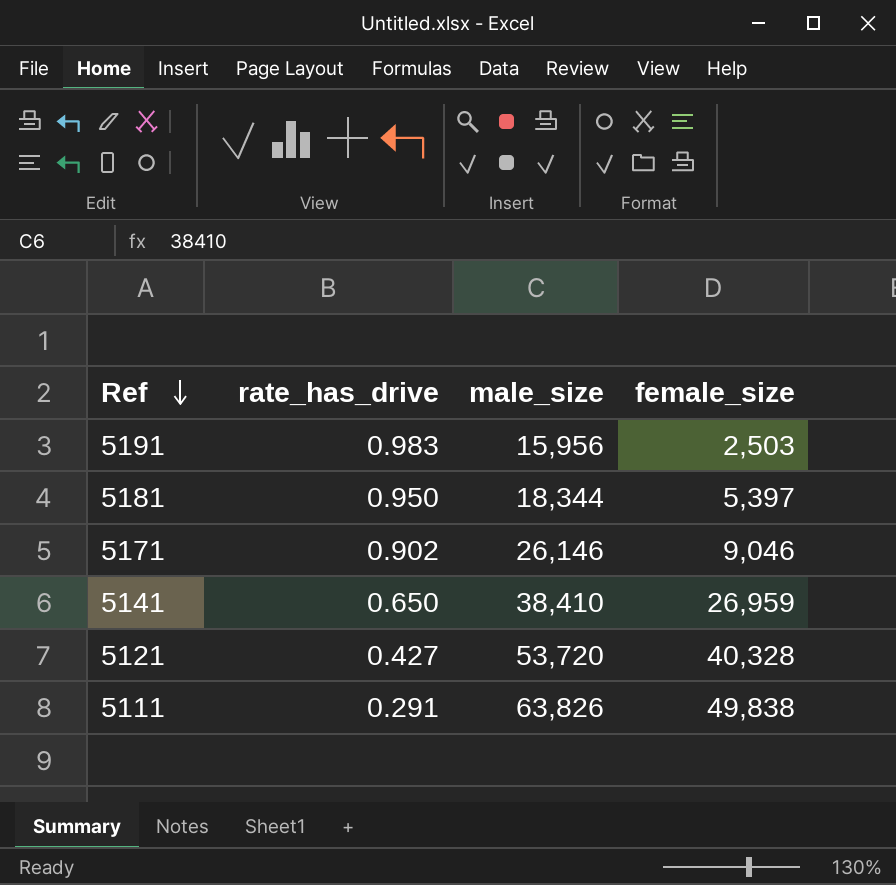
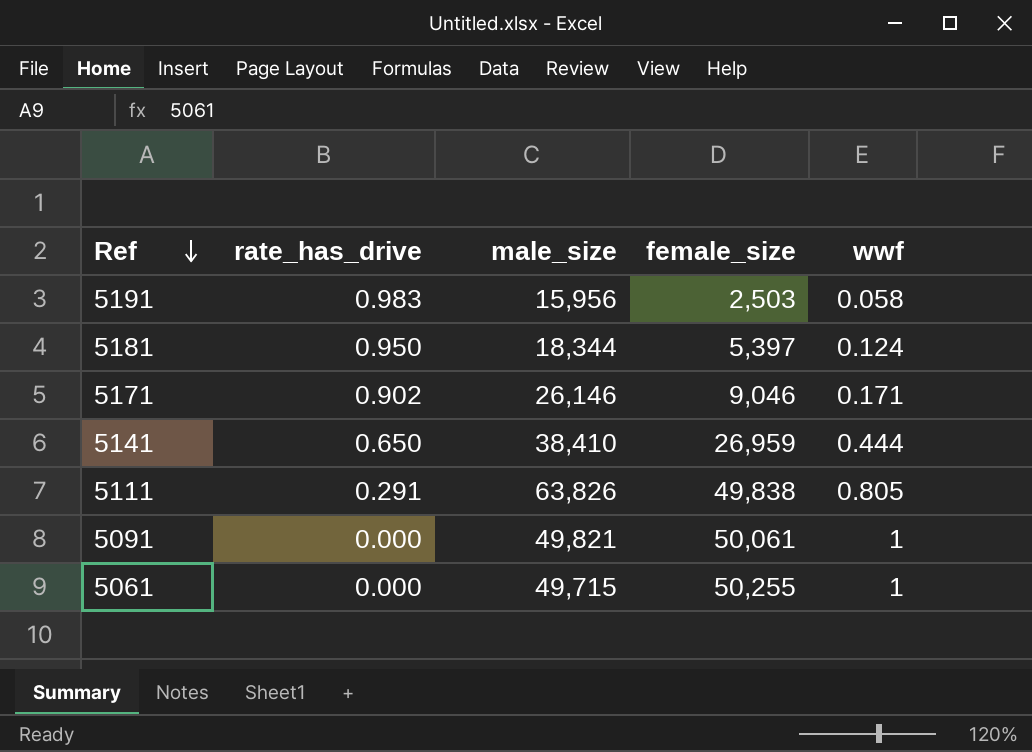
column wwf | position: none -> 5
row 5121: 0.427 | 53,720 | 40,328 -> none
row 5091: none -> 0.000 | 49,821 | 50,061 | 1
row 5061: none -> 0.000 | 49,715 | 50,255 | 1

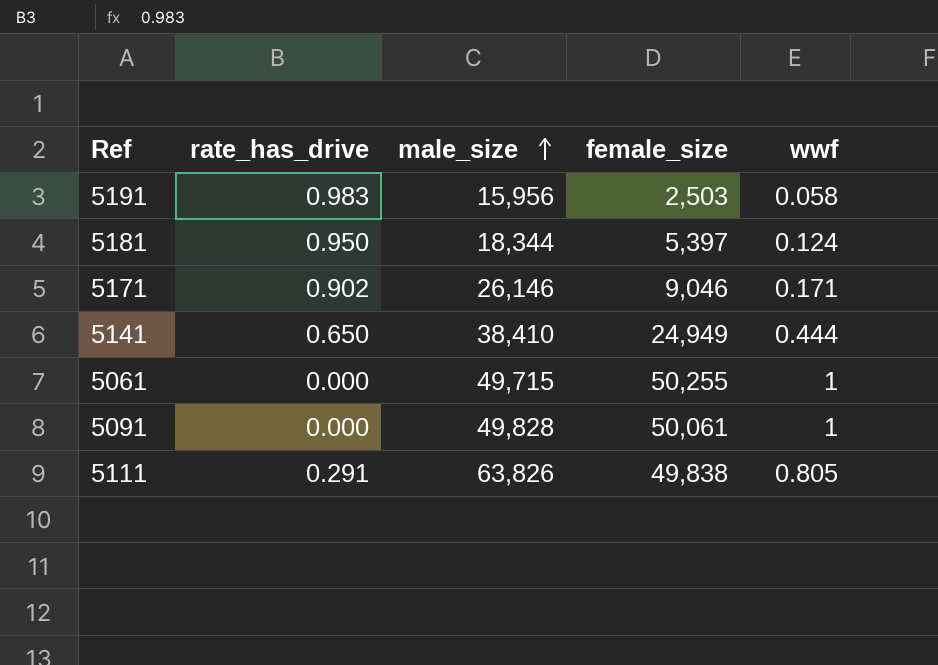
row order: Ref descending -> male_size ascending
5141 | female_size: 26,959 -> 24,949
5091 | male_size: 49,821 -> 49,828

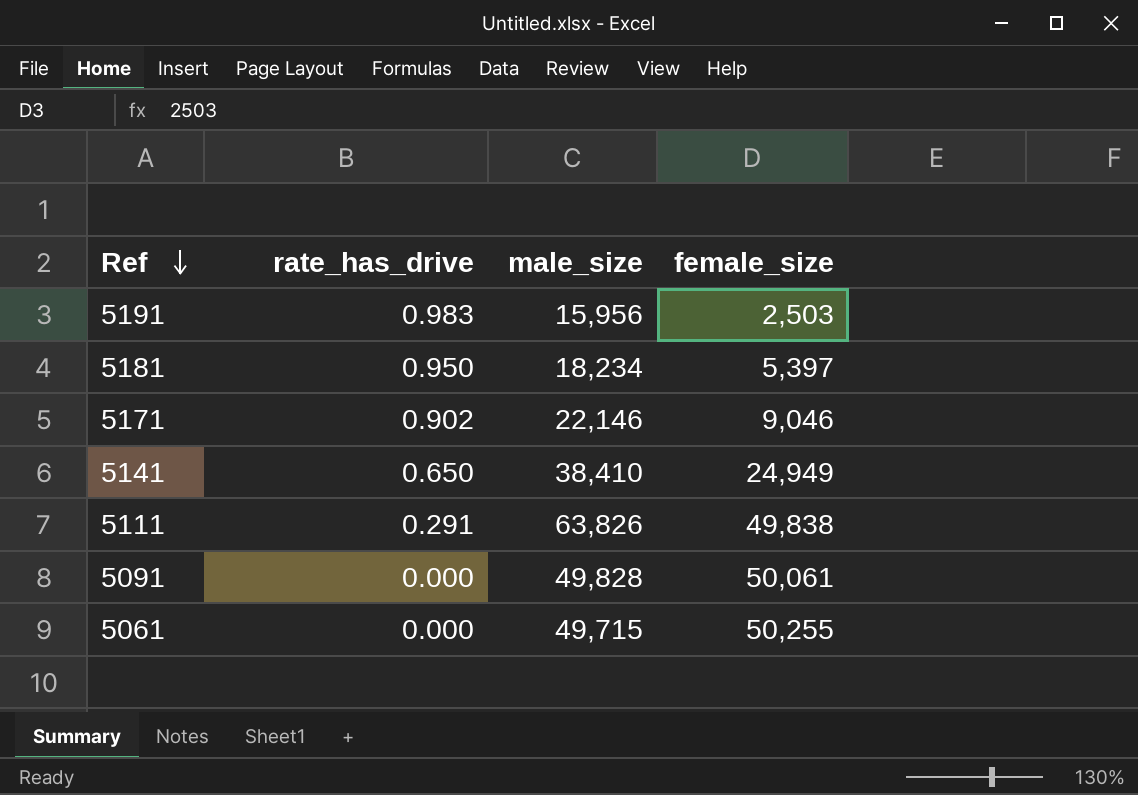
row order: male_size ascending -> Ref descending
column wwf | position: 5 -> none
5181 | male_size: 18,344 -> 18,234
5171 | male_size: 26,146 -> 22,146

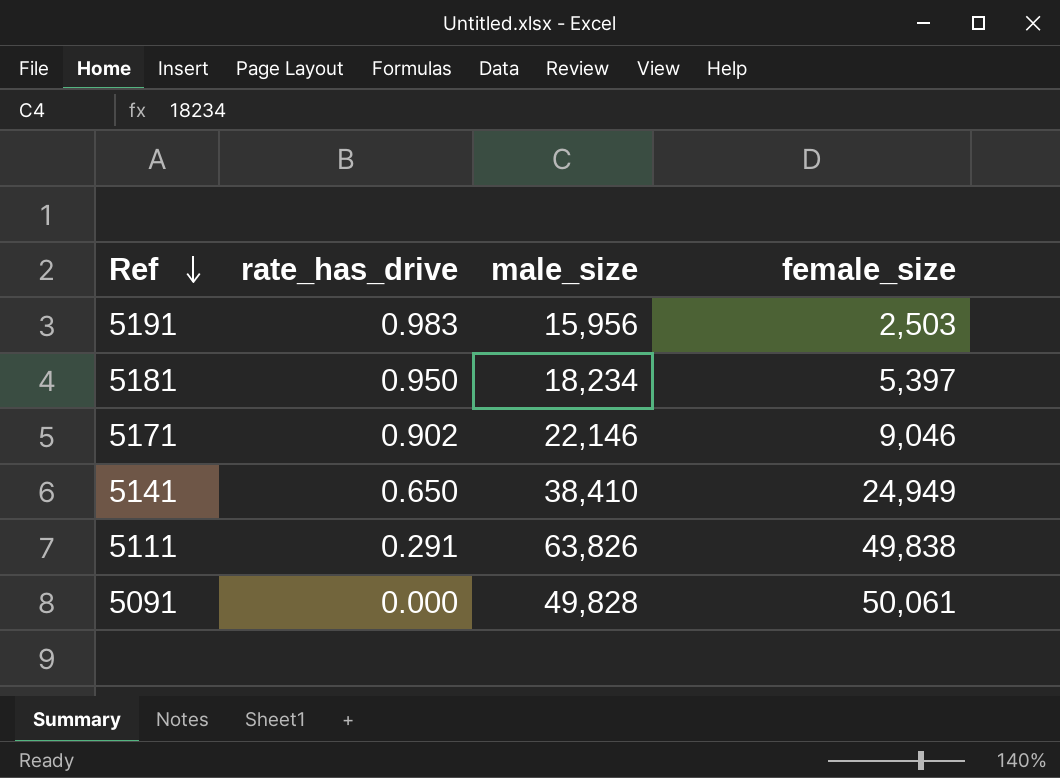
row 5061: 0.000 | 49,715 | 50,255 -> none

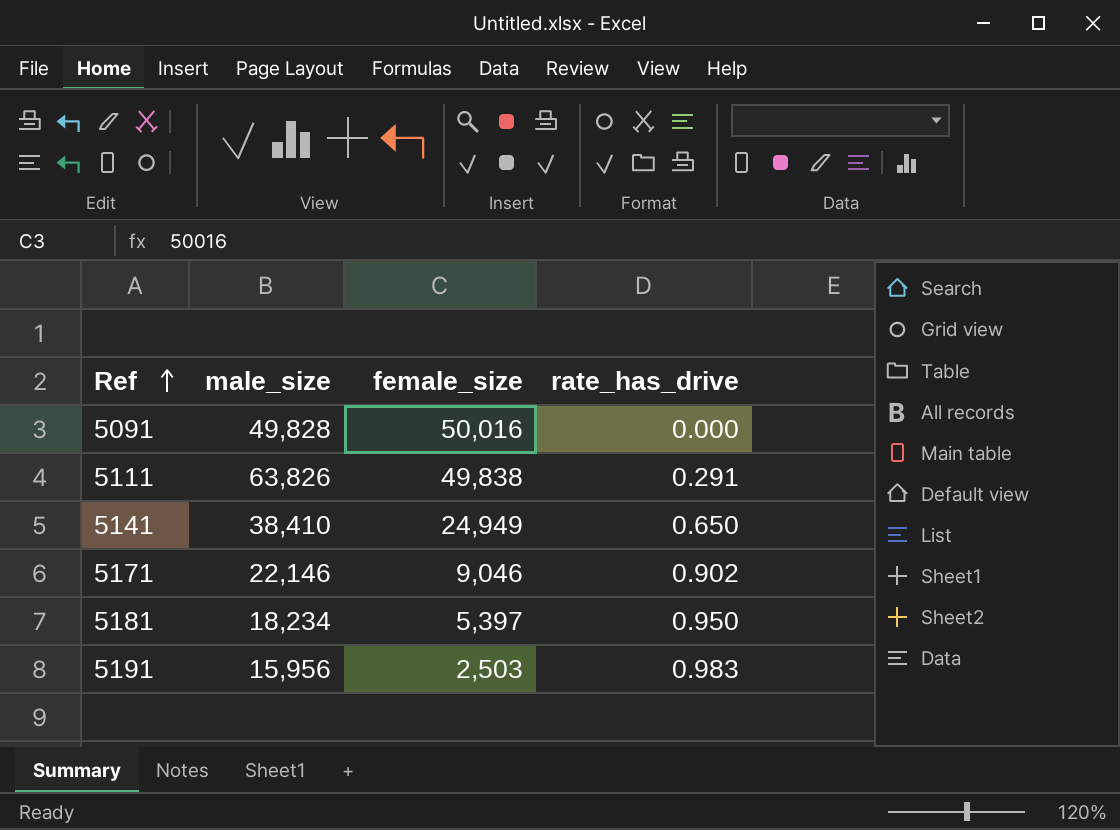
row order: Ref descending -> Ref ascending
column rate_has_drive | position: 2 -> 4
5091 | female_size: 50,061 -> 50,016

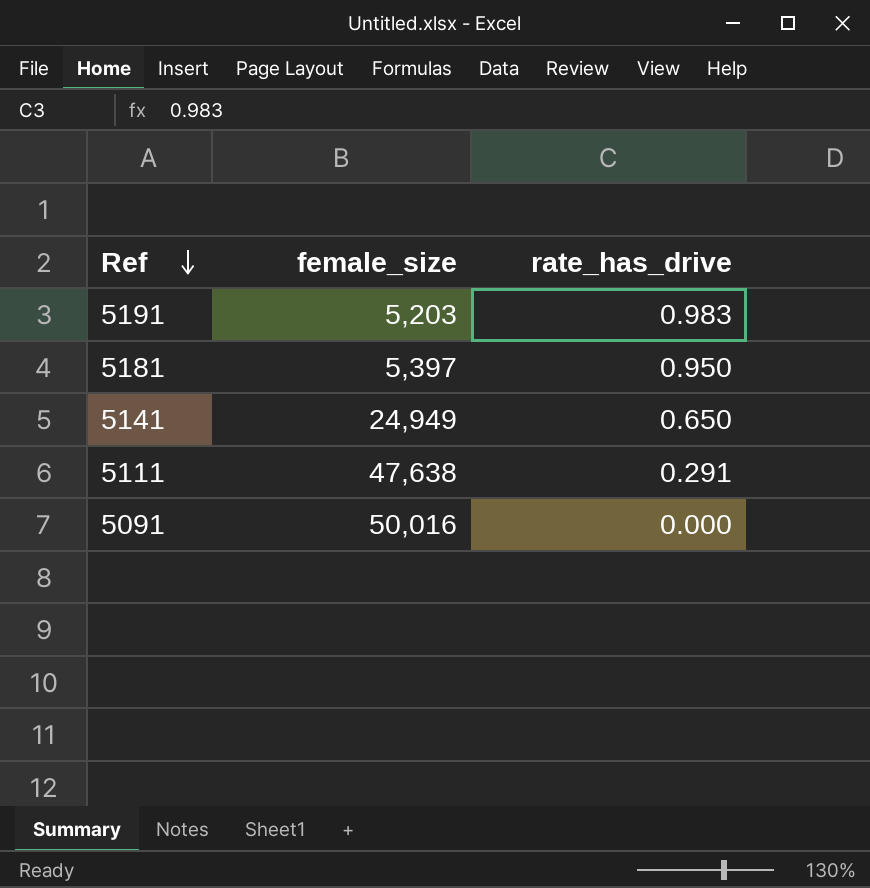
row order: Ref ascending -> Ref descending
column male_size | position: 2 -> none
row 5171: 22,146 | 9,046 | 0.902 -> none
5191 | female_size: 2,503 -> 5,203
5111 | female_size: 49,838 -> 47,638

